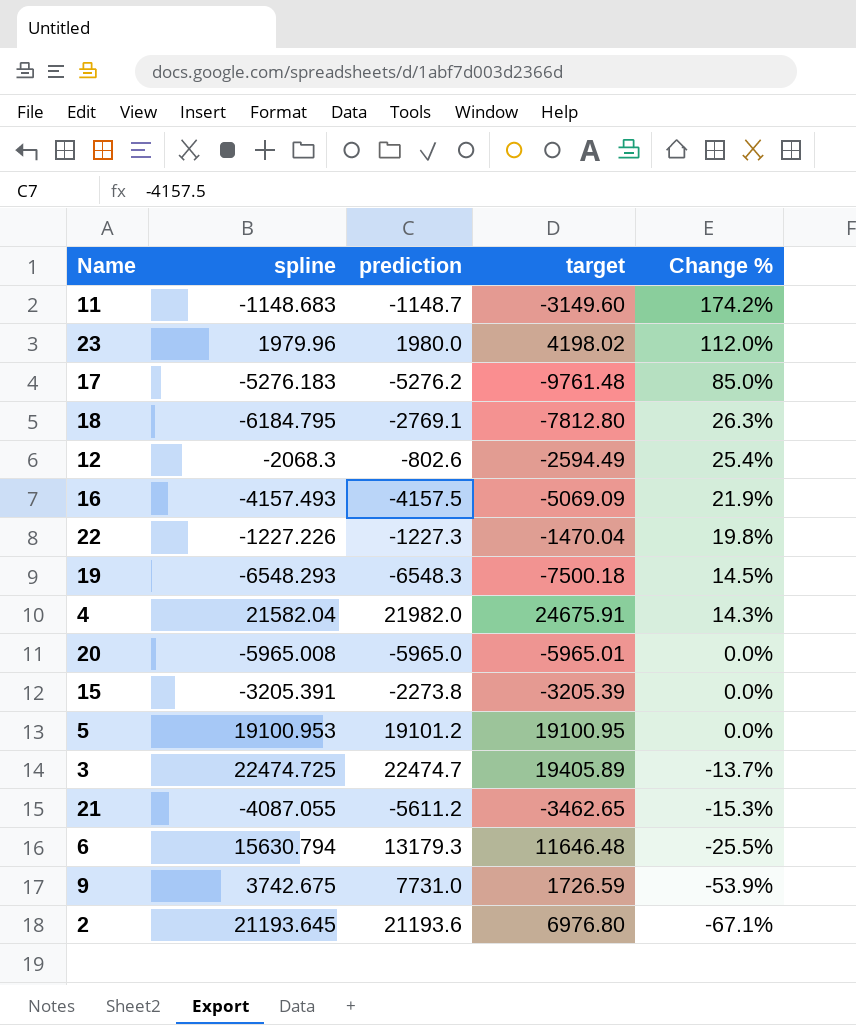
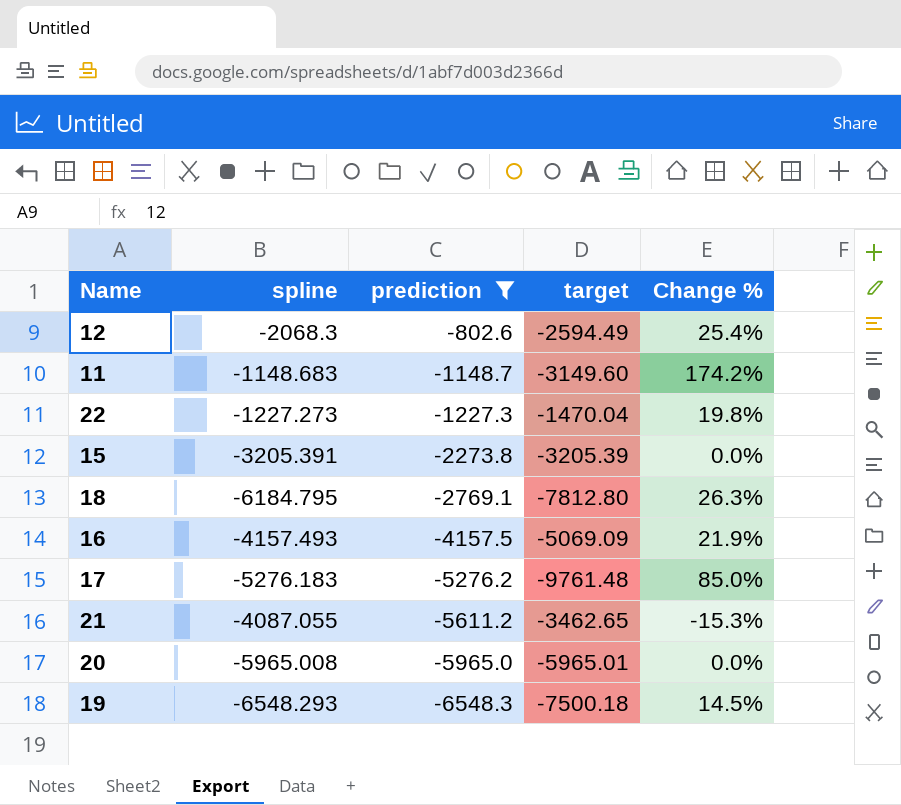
filter: none -> prediction <= -802.6
row order: Change % descending -> prediction descending
22 | spline: -1227.226 -> -1227.273

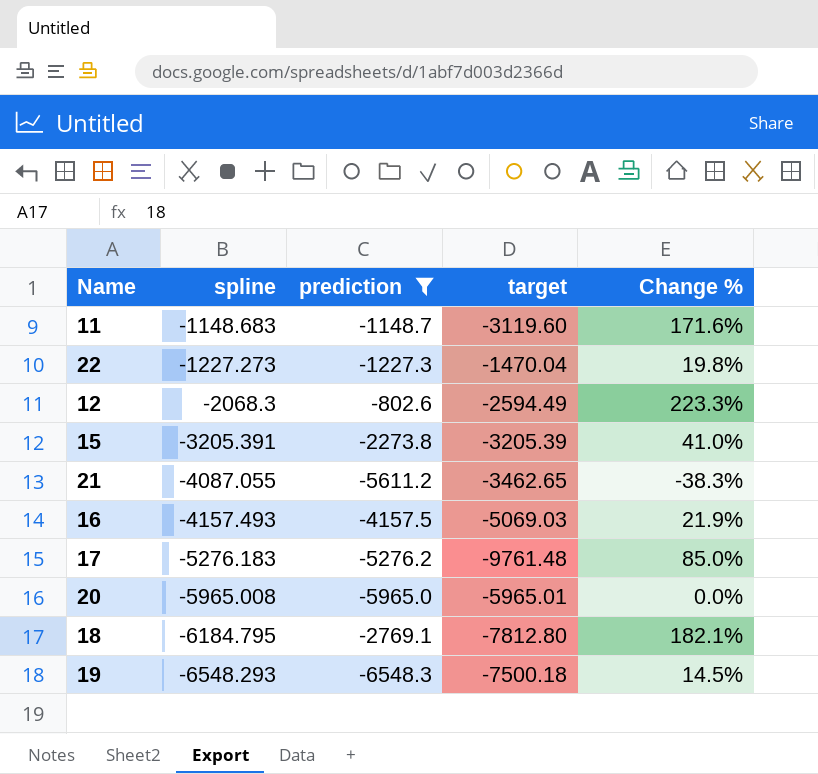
row order: prediction descending -> spline descending
column Change % | formula: ([target] - [spline]) / [spline] -> ([target] - [prediction]) / [prediction]
11 | target: -3149.60 -> -3119.60
16 | target: -5069.09 -> -5069.03

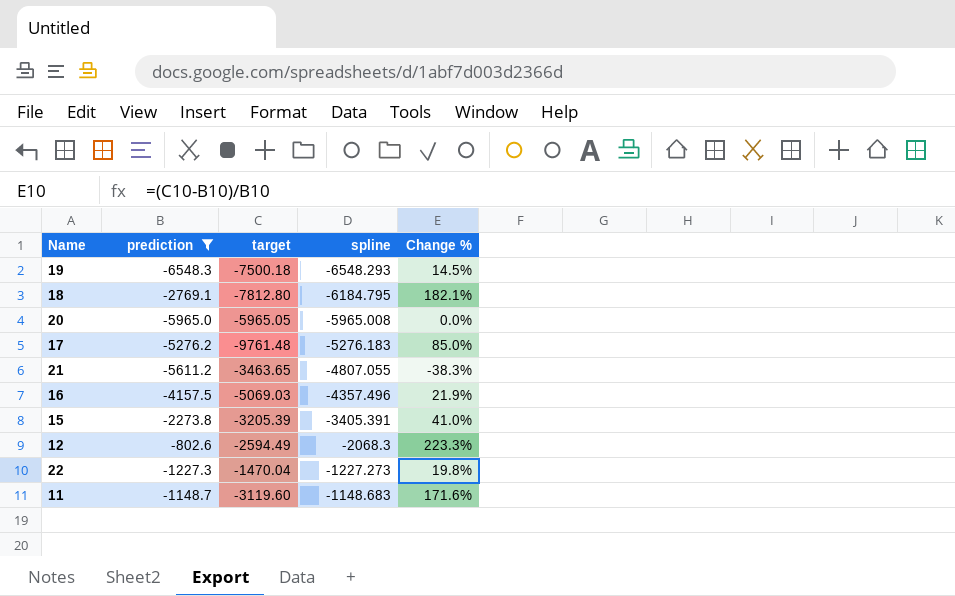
row order: spline descending -> spline ascending
column spline | position: 2 -> 4
20 | target: -5965.01 -> -5965.05
21 | target: -3462.65 -> -3463.65
21 | spline: -4087.055 -> -4807.055
16 | spline: -4157.493 -> -4357.496
15 | spline: -3205.391 -> -3405.391

